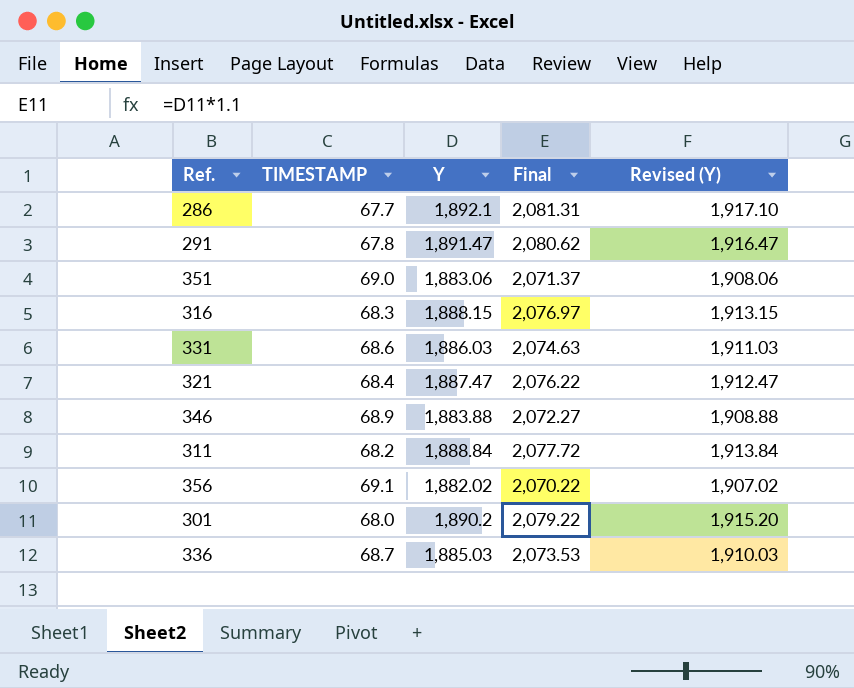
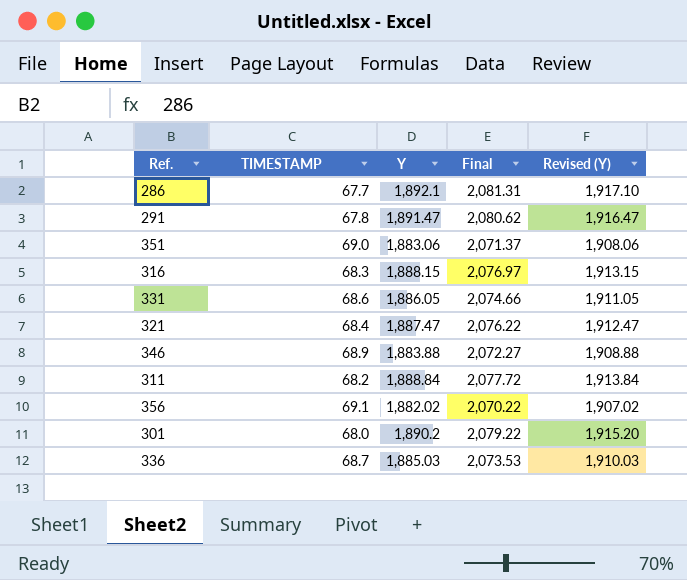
331 | Y: 1,886.03 -> 1,886.05
331 | Final: 2,074.63 -> 2,074.66
331 | Revised (Y): 1,911.03 -> 1,911.05

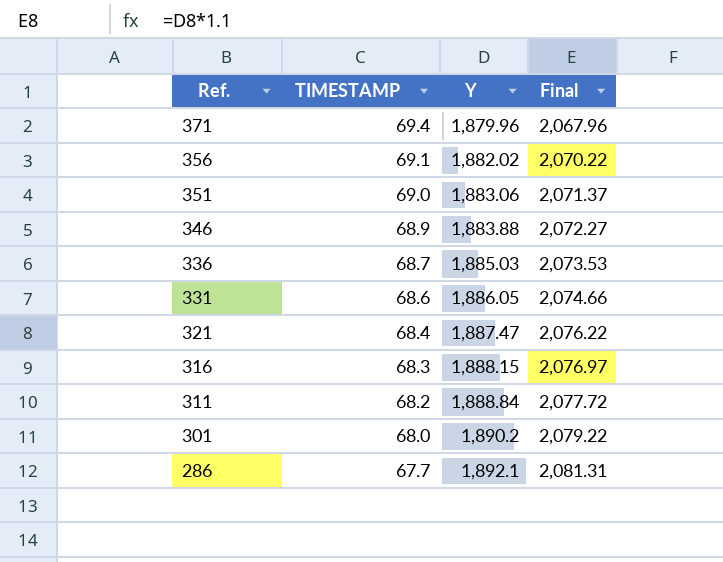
row order: none -> Ref. descending
column Revised (Y) | formula: [Y] + 25 -> none
row 291: 67.8 | 1,891.47 | 2,080.62 | 1,916.47 -> none
row 371: none -> 69.4 | 1,879.96 | 2,067.96

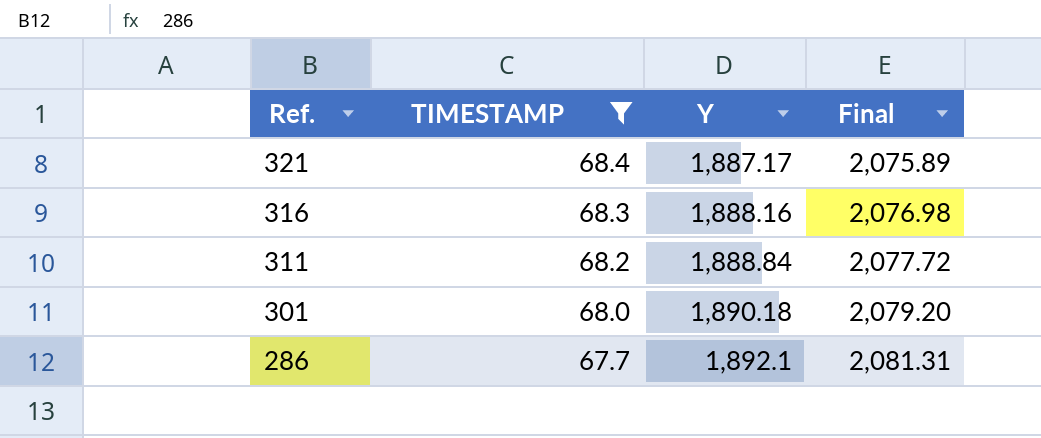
filter: none -> TIMESTAMP <= 68.4
321 | Y: 1,887.47 -> 1,887.17
321 | Final: 2,076.22 -> 2,075.89
316 | Y: 1,888.15 -> 1,888.16
316 | Final: 2,076.97 -> 2,076.98
301 | Y: 1,890.2 -> 1,890.18
301 | Final: 2,079.22 -> 2,079.20

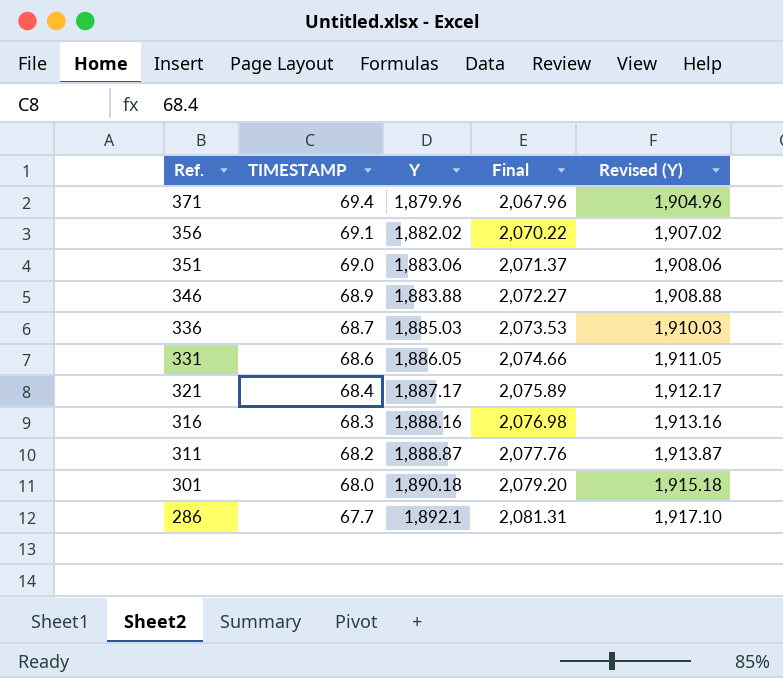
filter: TIMESTAMP <= 68.4 -> none
column Revised (Y) | formula: none -> [Y] + 25
311 | Y: 1,888.84 -> 1,888.87
311 | Final: 2,077.72 -> 2,077.76

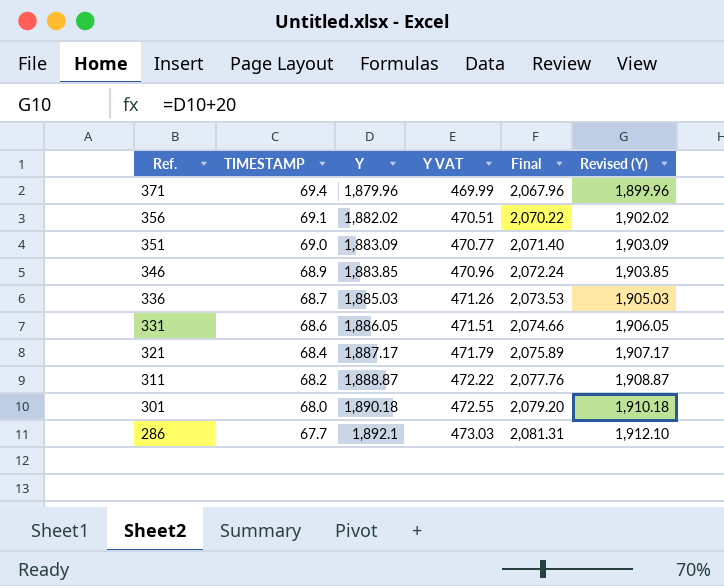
column Y VAT | formula: none -> [Y] * 0.25
column Revised (Y) | formula: [Y] + 25 -> [Y] + 20
row 316: 68.3 | 1,888.16 | 2,076.98 | 1,913.16 -> none
351 | Y: 1,883.06 -> 1,883.09
351 | Final: 2,071.37 -> 2,071.40
346 | Y: 1,883.88 -> 1,883.85
346 | Final: 2,072.27 -> 2,072.24

